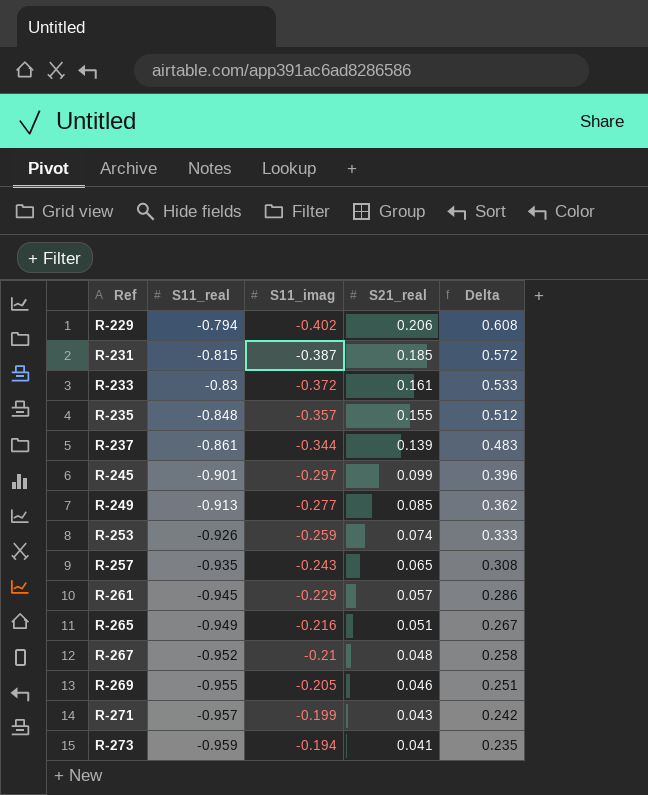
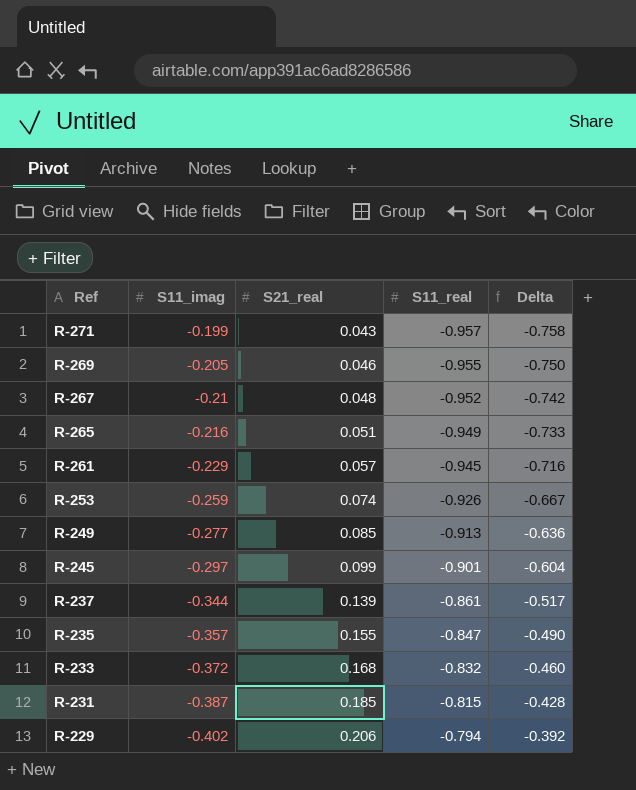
row order: Ref ascending -> Ref descending
column S11_real | position: 2 -> 4
column Delta | formula: [S21_real] - [S11_imag] -> [S11_real] - [S11_imag]
row R-257: -0.935 | -0.243 | 0.065 | 0.308 -> none
row R-273: -0.959 | -0.194 | 0.041 | 0.235 -> none
R-235 | S11_real: -0.848 -> -0.847
R-233 | S21_real: 0.161 -> 0.168
R-233 | S11_real: -0.83 -> -0.832

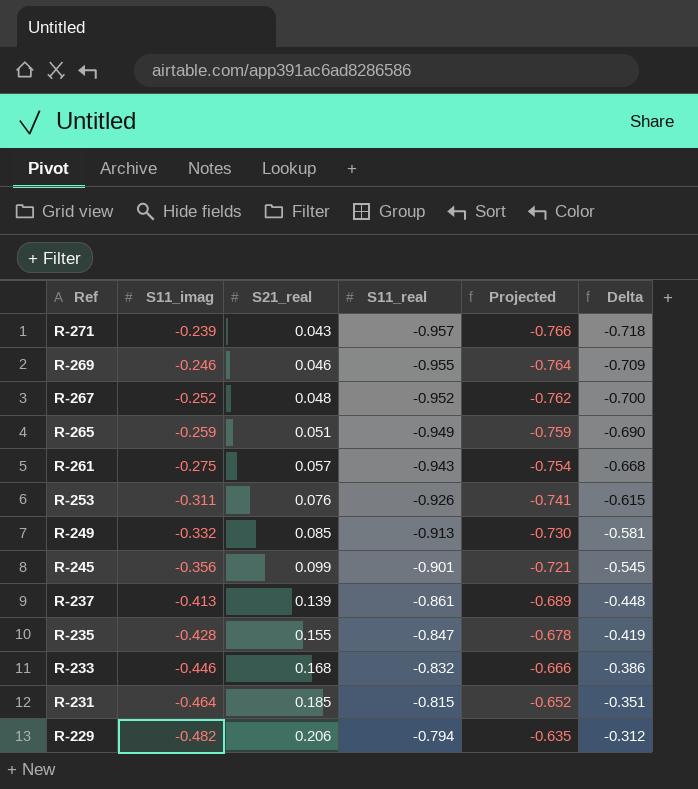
column Projected | formula: none -> [S11_real] * 0.8
R-271 | S11_imag: -0.199 -> -0.239
R-271 | Delta: -0.758 -> -0.718
R-269 | S11_imag: -0.205 -> -0.246
R-269 | Delta: -0.750 -> -0.709
R-267 | S11_imag: -0.21 -> -0.252
R-267 | Delta: -0.742 -> -0.700
R-265 | S11_imag: -0.216 -> -0.259
R-265 | Delta: -0.733 -> -0.690
R-261 | S11_imag: -0.229 -> -0.275
R-261 | S11_real: -0.945 -> -0.943
R-261 | Delta: -0.716 -> -0.668
R-253 | S11_imag: -0.259 -> -0.311
R-253 | S21_real: 0.074 -> 0.076
R-253 | Delta: -0.667 -> -0.615
R-249 | S11_imag: -0.277 -> -0.332
R-249 | Delta: -0.636 -> -0.581
R-245 | S11_imag: -0.297 -> -0.356
R-245 | Delta: -0.604 -> -0.545
R-237 | S11_imag: -0.344 -> -0.413
R-237 | Delta: -0.517 -> -0.448
R-235 | S11_imag: -0.357 -> -0.428
R-235 | Delta: -0.490 -> -0.419
R-233 | S11_imag: -0.372 -> -0.446
R-233 | Delta: -0.460 -> -0.386
R-231 | S11_imag: -0.387 -> -0.464
R-231 | Delta: -0.428 -> -0.351
R-229 | S11_imag: -0.402 -> -0.482
R-229 | Delta: -0.392 -> -0.312

